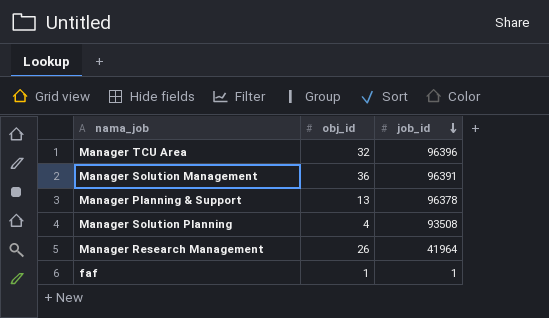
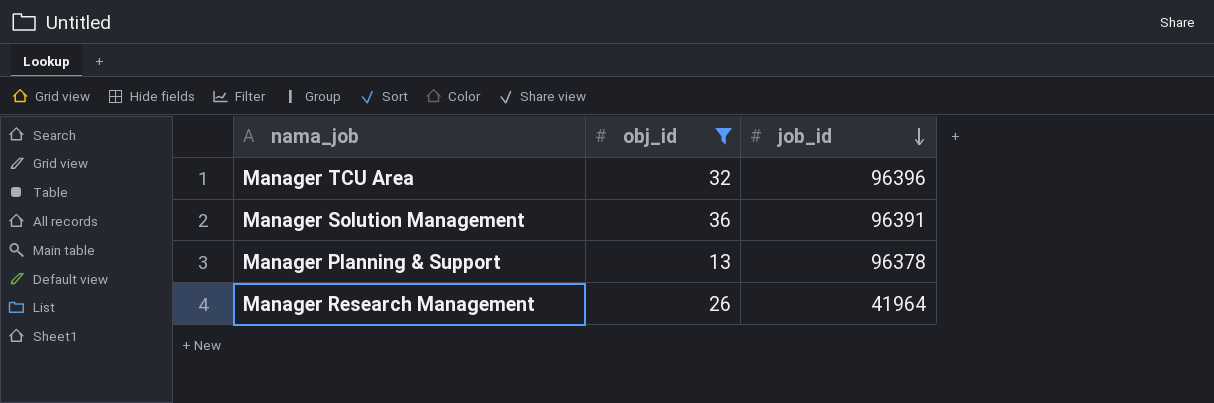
filter: none -> obj_id >= 13

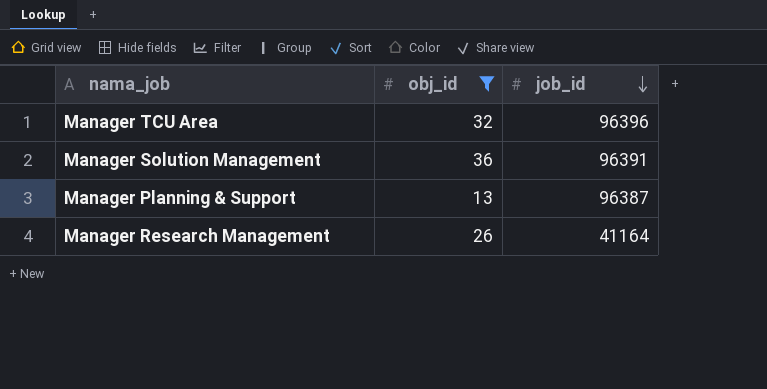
Manager Planning & Support | job_id: 96378 -> 96387
Manager Research Management | job_id: 41964 -> 41164

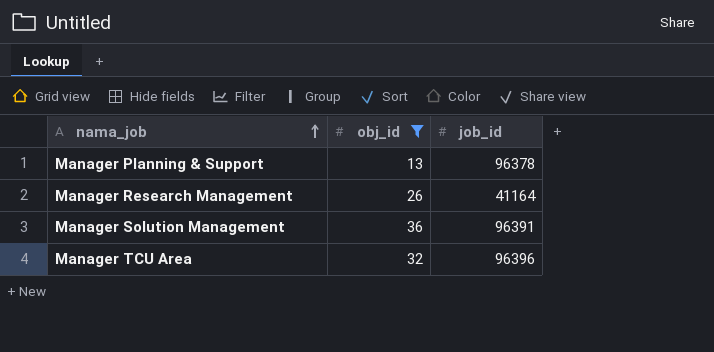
row order: job_id descending -> nama_job ascending
Manager Planning & Support | job_id: 96387 -> 96378

